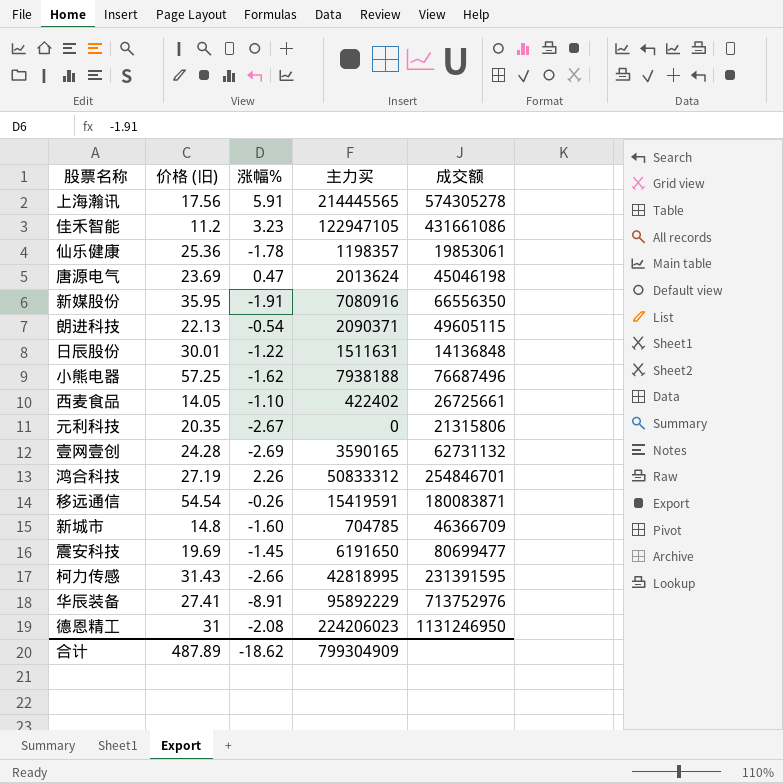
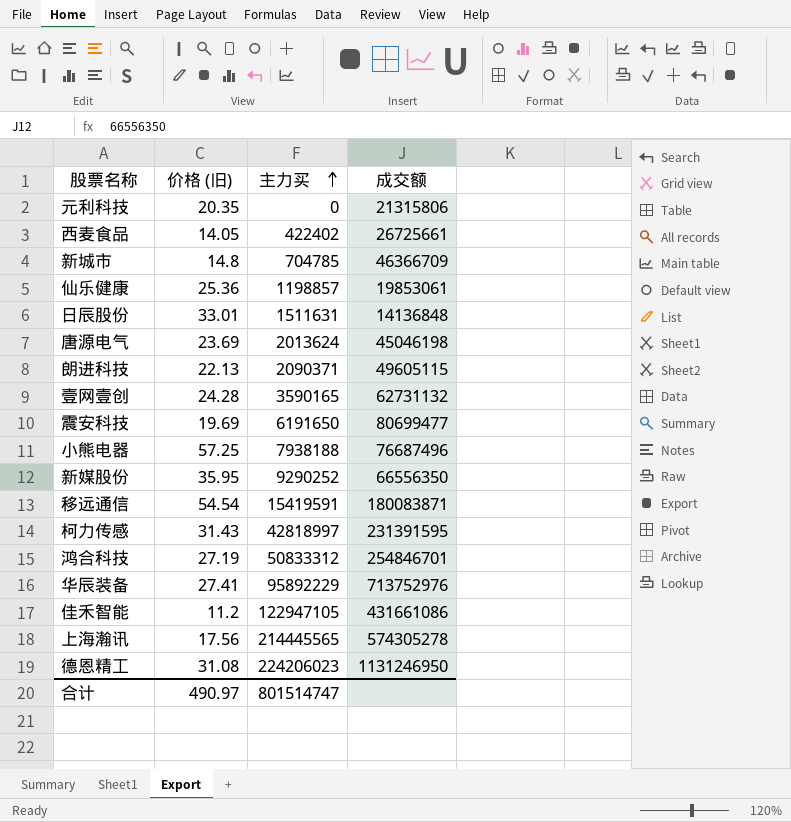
row order: none -> 主力买 ascending
column 涨幅% | position: 3 -> none
仙乐健康 | 主力买: 1198357 -> 1198857
日辰股份 | 价格 (旧): 30.01 -> 33.01
新媒股份 | 主力买: 7080916 -> 9290252
柯力传感 | 主力买: 42818995 -> 42818997
德恩精工 | 价格 (旧): 31 -> 31.08
合计 | 价格 (旧): 487.89 -> 490.97
合计 | 主力买: 799304909 -> 801514747

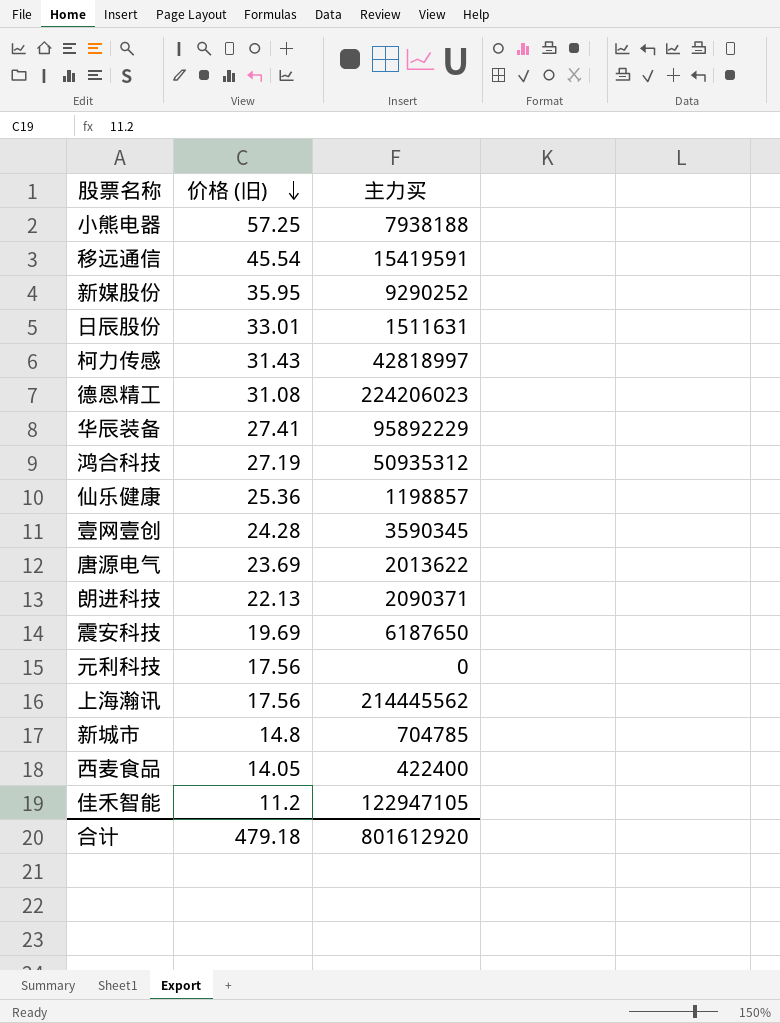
row order: 主力买 ascending -> 价格 (旧) descending
column 成交额 | position: 4 -> none
移远通信 | 价格 (旧): 54.54 -> 45.54
鸿合科技 | 主力买: 50833312 -> 50935312
壹网壹创 | 主力买: 3590165 -> 3590345
唐源电气 | 主力买: 2013624 -> 2013622
震安科技 | 主力买: 6191650 -> 6187650
元利科技 | 价格 (旧): 20.35 -> 17.56
上海瀚讯 | 主力买: 214445565 -> 214445562
西麦食品 | 主力买: 422402 -> 422400
合计 | 价格 (旧): 490.97 -> 479.18
合计 | 主力买: 801514747 -> 801612920

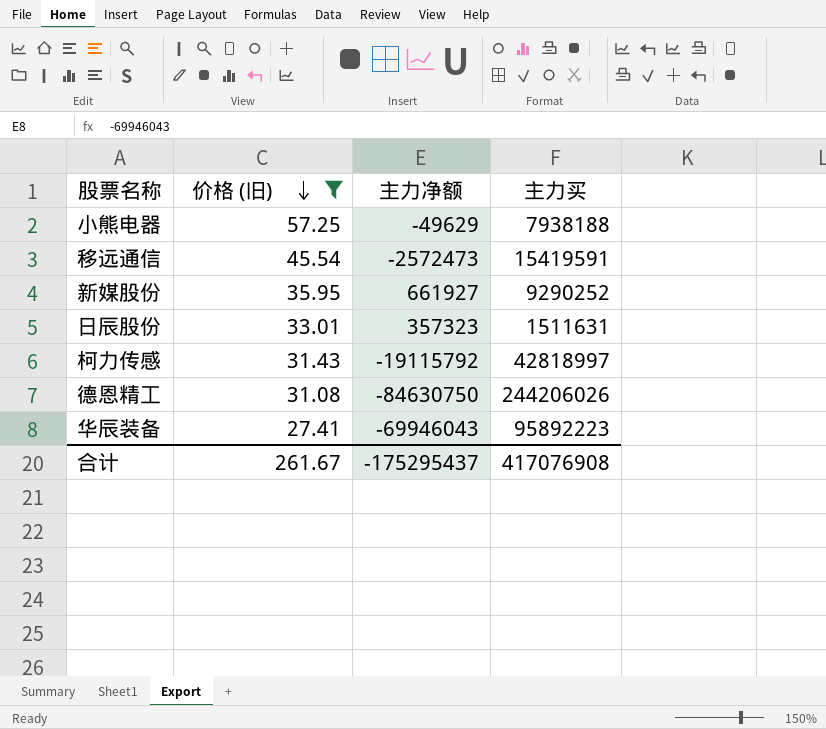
filter: none -> 价格 (旧) >= 27.41
column 主力净额 | position: none -> 3
德恩精工 | 主力买: 224206023 -> 244206026
华辰装备 | 主力买: 95892229 -> 95892223
合计 | 价格 (旧): 479.18 -> 261.67
合计 | 主力买: 801612920 -> 417076908

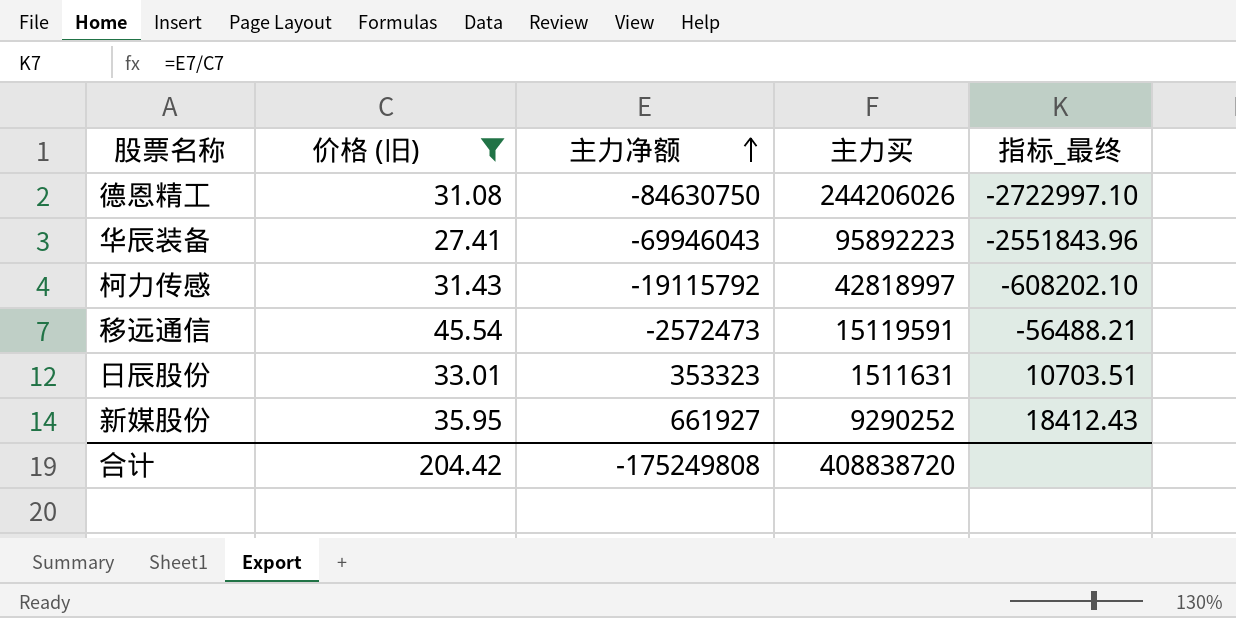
row order: 价格 (旧) descending -> 主力净额 ascending
column 指标_最终 | formula: none -> [主力净额] / [价格 (旧)]
row 小熊电器: 57.25 | -49629 | 7938188 -> none
移远通信 | 主力买: 15419591 -> 15119591
日辰股份 | 主力净额: 357323 -> 353323
合计 | 价格 (旧): 261.67 -> 204.42
合计 | 主力净额: -175295437 -> -175249808
合计 | 主力买: 417076908 -> 408838720

